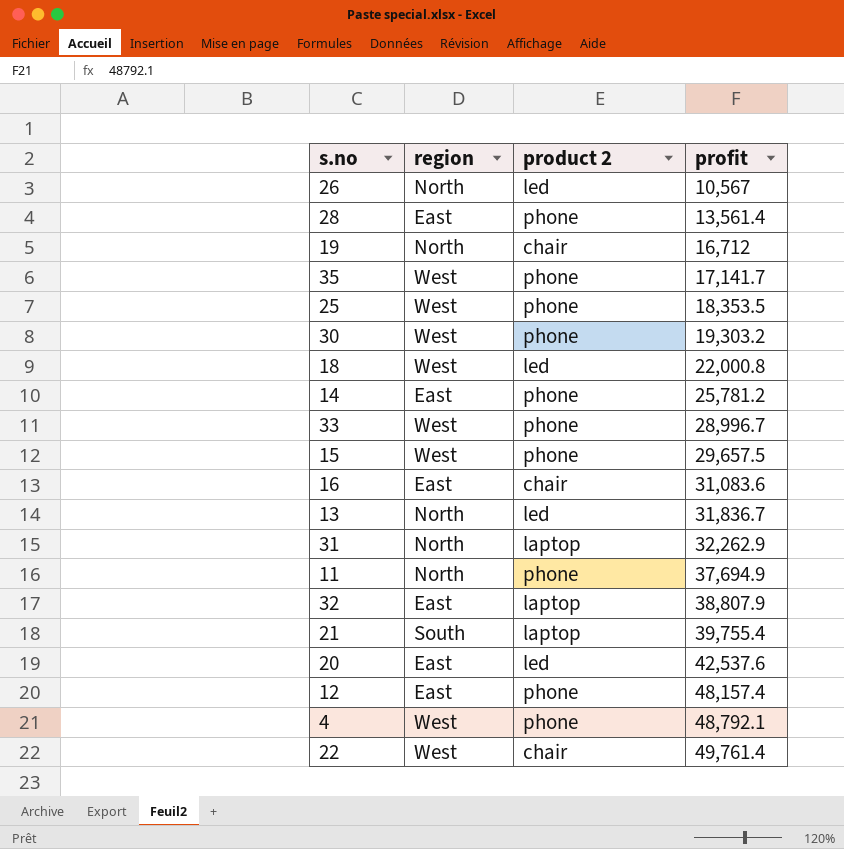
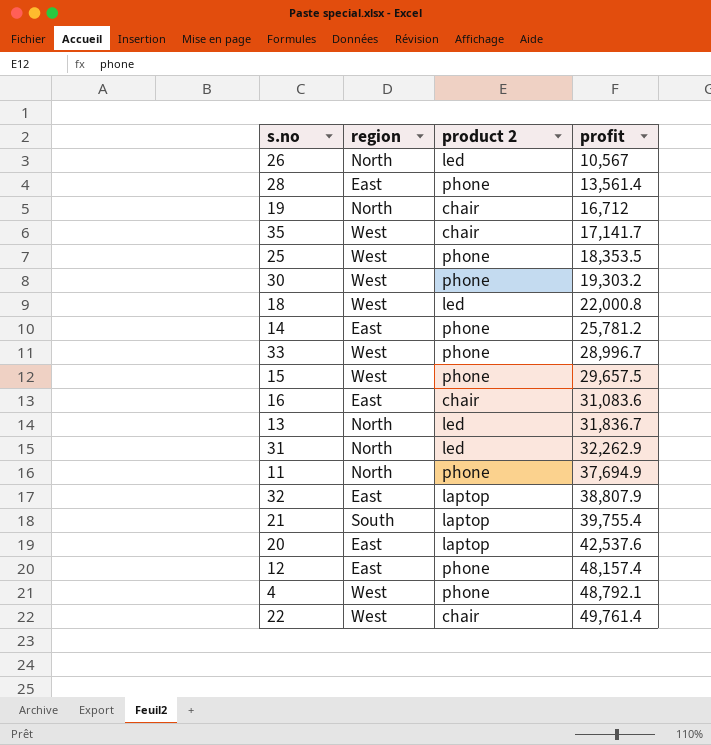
35 | product 2: phone -> chair
31 | product 2: laptop -> led
20 | product 2: led -> laptop

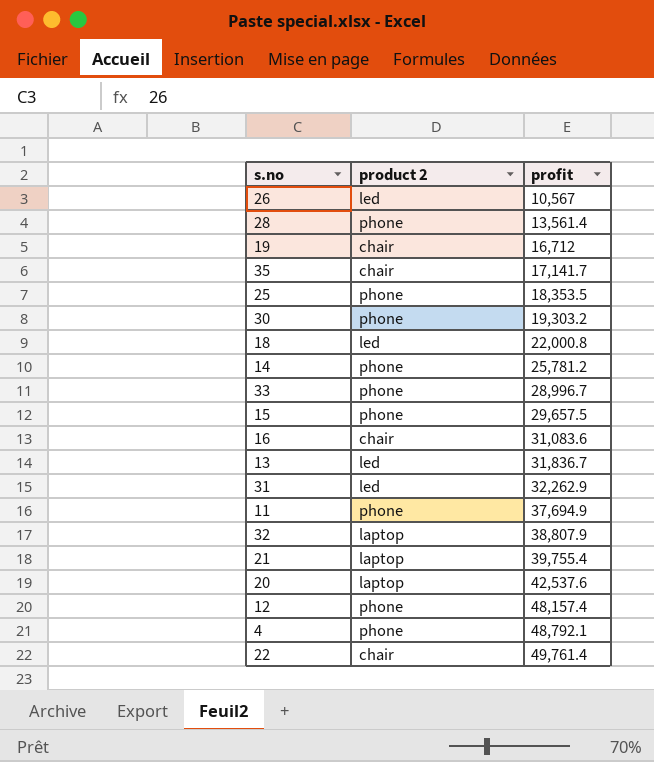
column region | position: 2 -> none

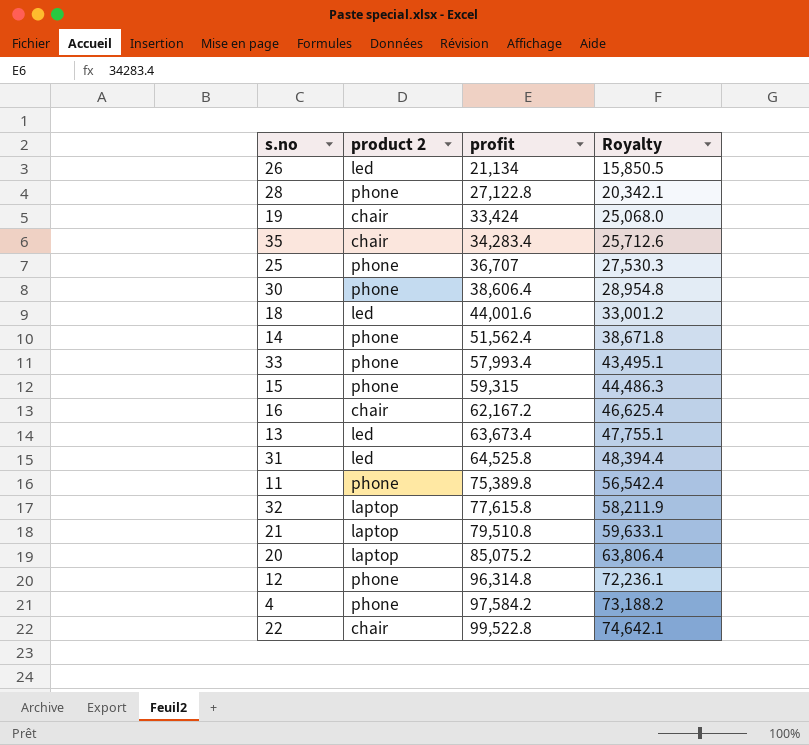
column Royalty | formula: none -> [profit] * 0.75
26 | profit: 10,567 -> 21,134
28 | profit: 13,561.4 -> 27,122.8
19 | profit: 16,712 -> 33,424
35 | profit: 17,141.7 -> 34,283.4
25 | profit: 18,353.5 -> 36,707
30 | profit: 19,303.2 -> 38,606.4
18 | profit: 22,000.8 -> 44,001.6
14 | profit: 25,781.2 -> 51,562.4
33 | profit: 28,996.7 -> 57,993.4
15 | profit: 29,657.5 -> 59,315
16 | profit: 31,083.6 -> 62,167.2
13 | profit: 31,836.7 -> 63,673.4
31 | profit: 32,262.9 -> 64,525.8
11 | profit: 37,694.9 -> 75,389.8
32 | profit: 38,807.9 -> 77,615.8
21 | profit: 39,755.4 -> 79,510.8
20 | profit: 42,537.6 -> 85,075.2
12 | profit: 48,157.4 -> 96,314.8
4 | profit: 48,792.1 -> 97,584.2
22 | profit: 49,761.4 -> 99,522.8

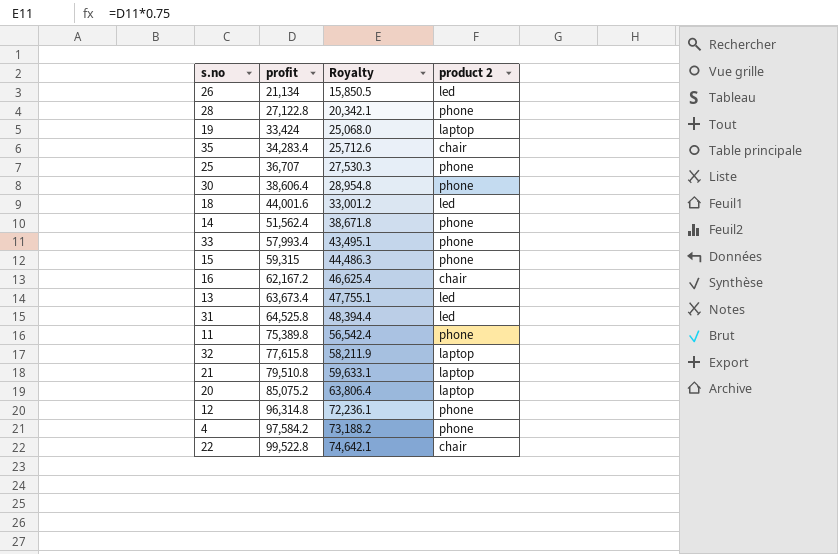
column product 2 | position: 2 -> 4
19 | product 2: chair -> laptop

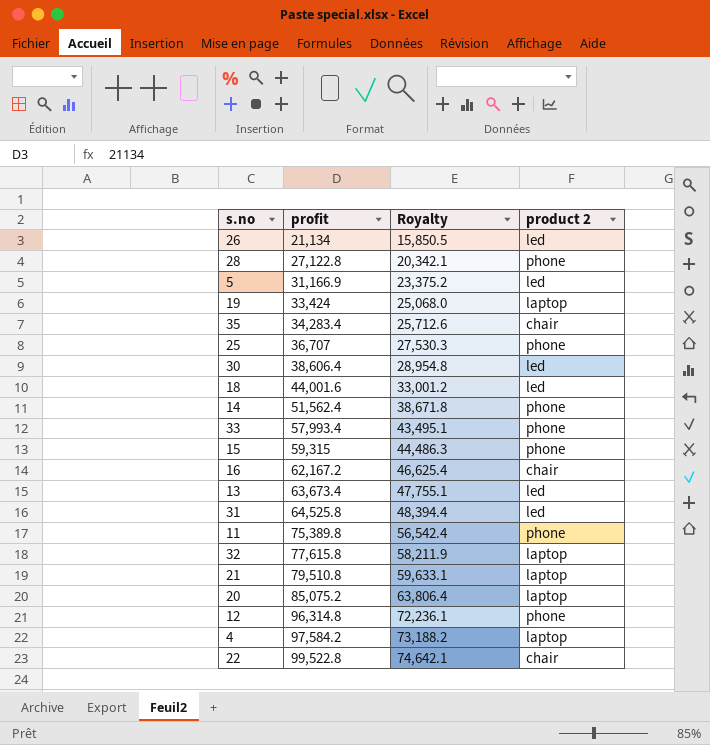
row 5: none -> 31,166.9 | 23,375.2 | led
30 | product 2: phone -> led
4 | product 2: phone -> laptop

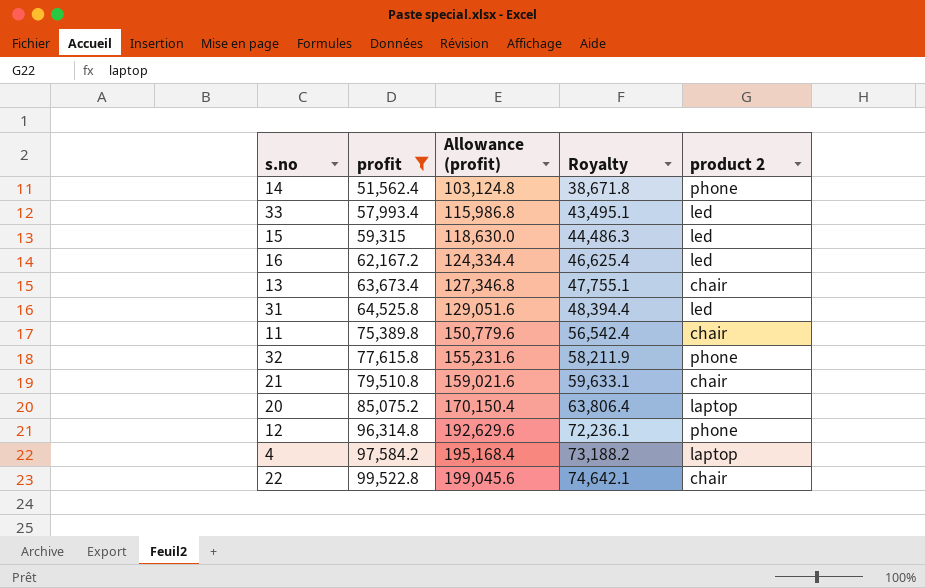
filter: none -> profit >= 51,562.4
column Allowance (profit) | formula: none -> [profit] * 2
33 | product 2: phone -> led
15 | product 2: phone -> led
16 | product 2: chair -> led
13 | product 2: led -> chair
11 | product 2: phone -> chair
32 | product 2: laptop -> phone
21 | product 2: laptop -> chair

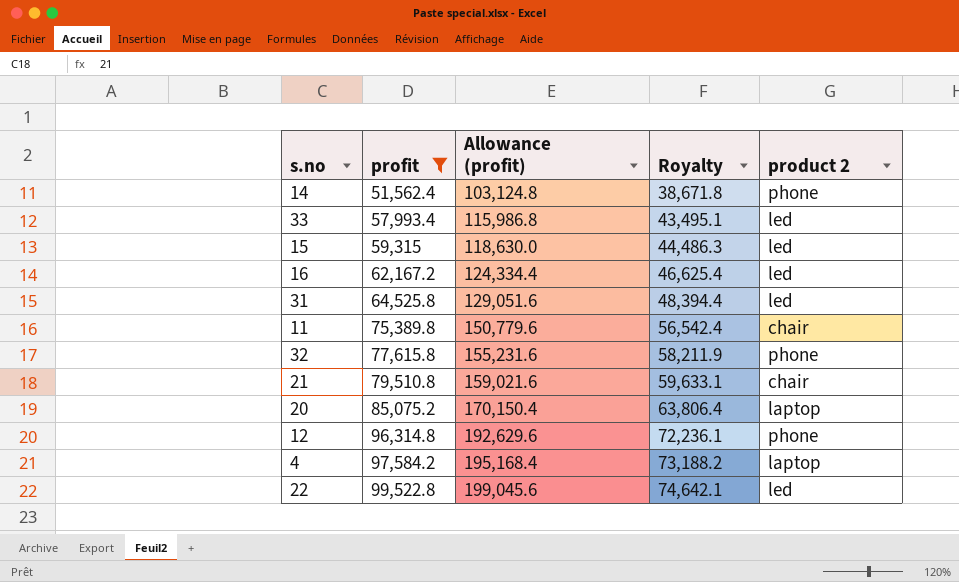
row 13: 63,673.4 | 127,346.8 | 47,755.1 | chair -> none
22 | product 2: chair -> led

